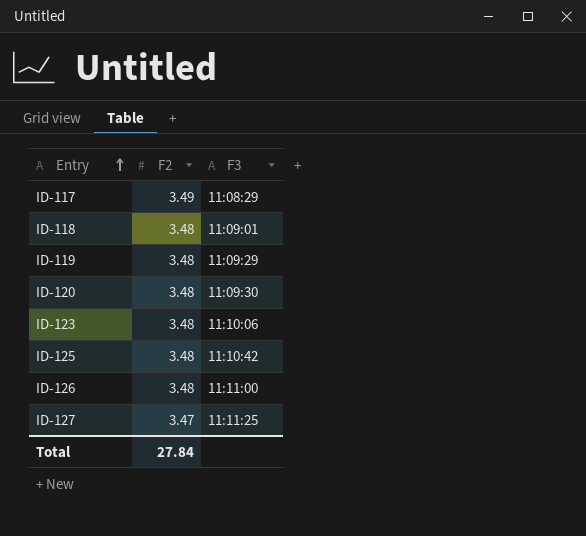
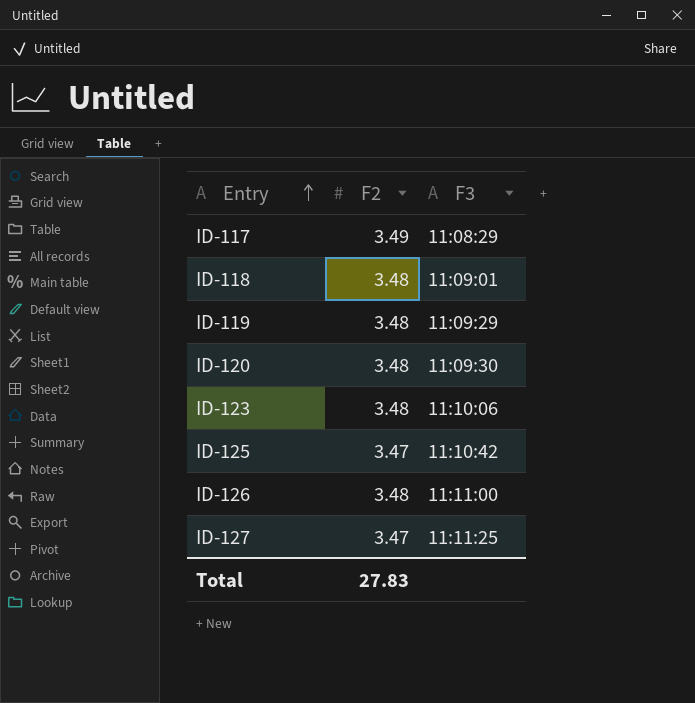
ID-125 | F2: 3.48 -> 3.47
Total | F2: 27.84 -> 27.83

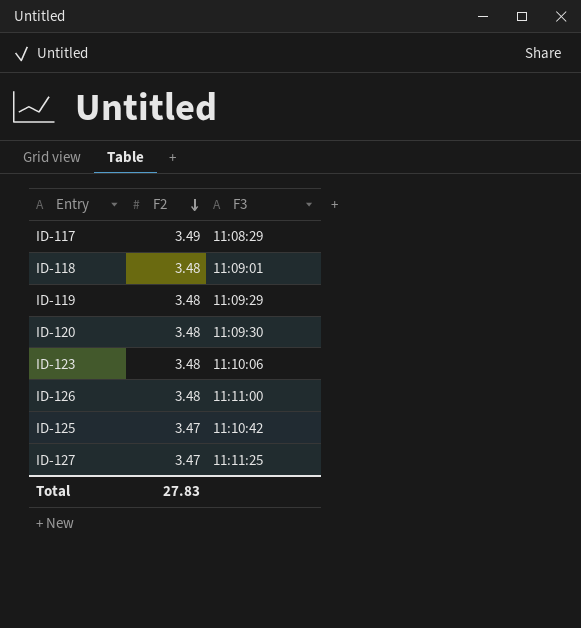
row order: Entry ascending -> F2 descending

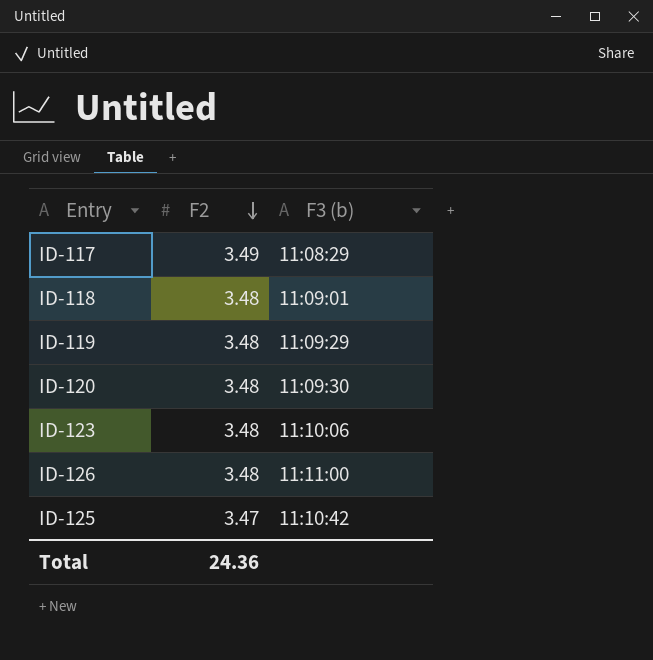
column name: F3 -> F3 (b)
row ID-127: 3.47 | 11:11:25 -> none
Total | F2: 27.83 -> 24.36

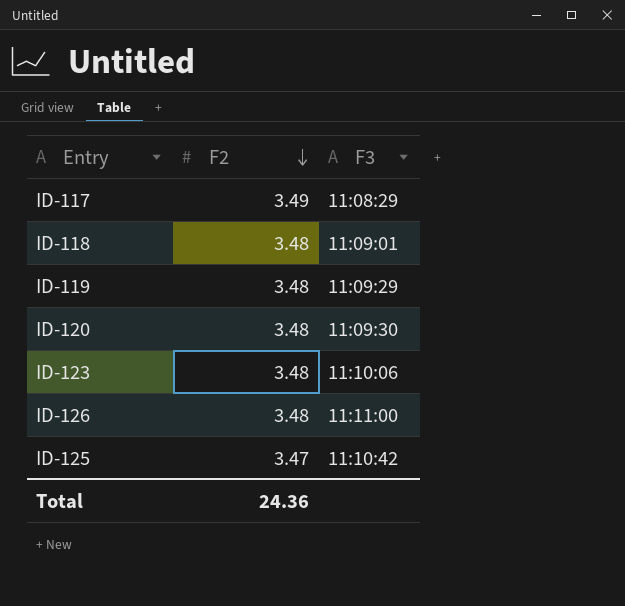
column name: F3 (b) -> F3

